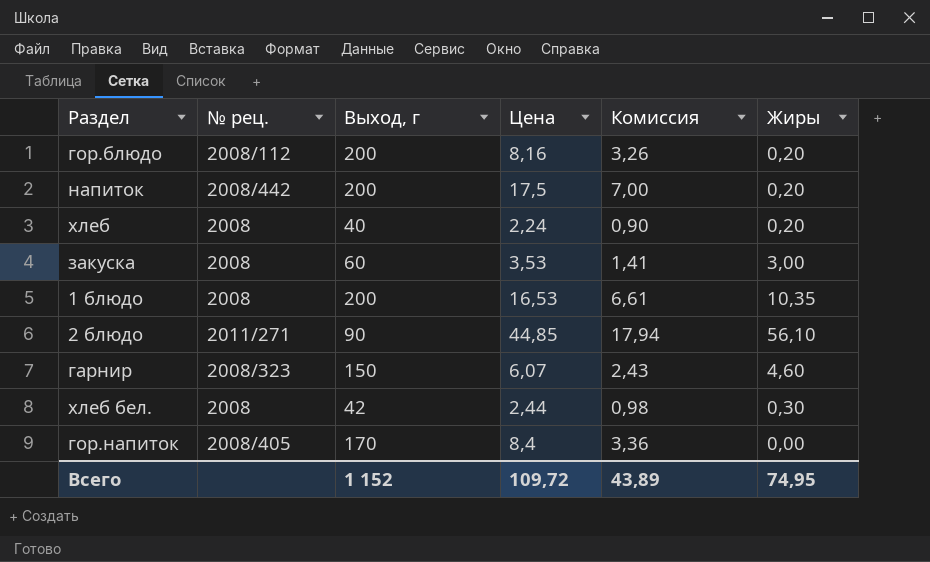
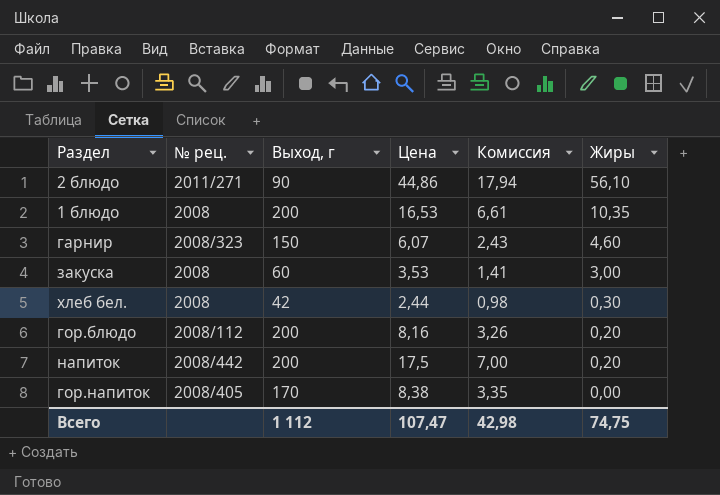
row order: none -> Жиры descending
row хлеб: 2008 | 40 | 2,24 | 0,90 | 0,20 -> none
2 блюдо | Цена: 44,85 -> 44,86
гор.напиток | Цена: 8,4 -> 8,38
гор.напиток | Комиссия: 3,36 -> 3,35
Всего | Выход, г: 1 152 -> 1 112
Всего | Цена: 109,72 -> 107,47
Всего | Комиссия: 43,89 -> 42,98
Всего | Жиры: 74,95 -> 74,75

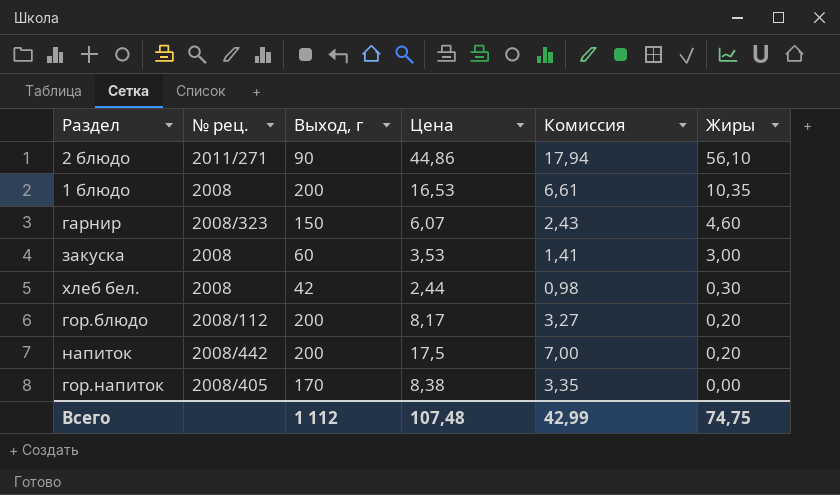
гор.блюдо | Цена: 8,16 -> 8,17
гор.блюдо | Комиссия: 3,26 -> 3,27
Всего | Цена: 107,47 -> 107,48
Всего | Комиссия: 42,98 -> 42,99

